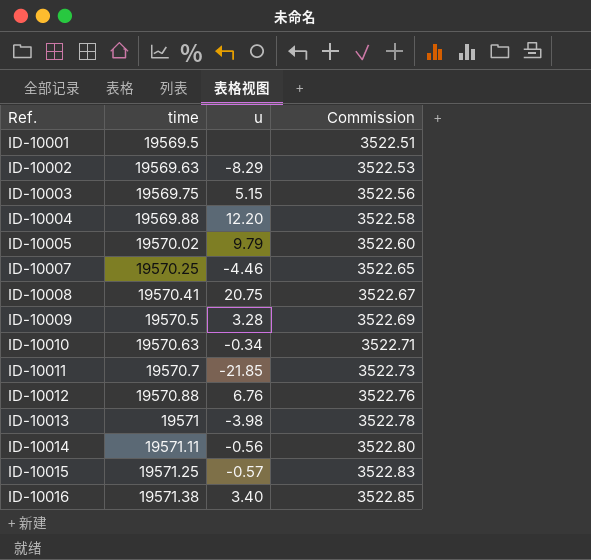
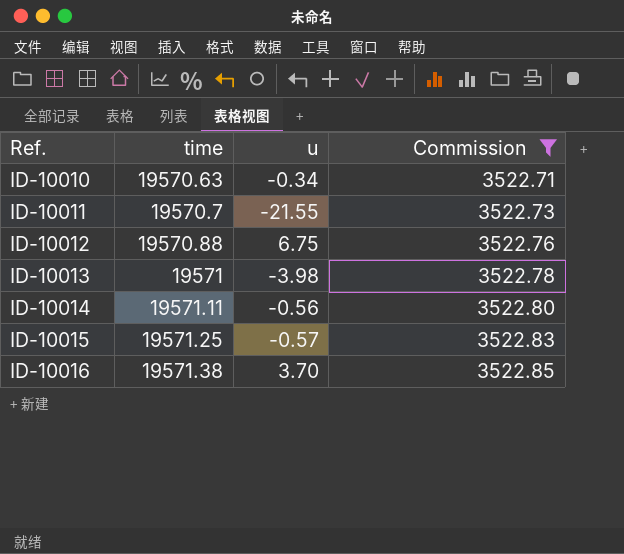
filter: none -> Commission >= 3522.71
ID-10011 | u: -21.85 -> -21.55
ID-10012 | u: 6.76 -> 6.75
ID-10016 | u: 3.40 -> 3.70

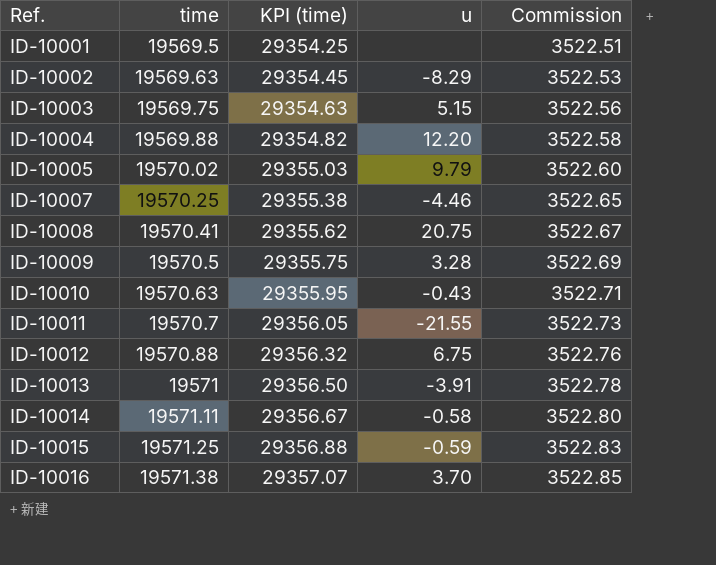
filter: Commission >= 3522.71 -> none
column KPI (time) | formula: none -> [time] * 1.5
ID-10010 | u: -0.34 -> -0.43
ID-10013 | u: -3.98 -> -3.91
ID-10014 | u: -0.56 -> -0.58
ID-10015 | u: -0.57 -> -0.59

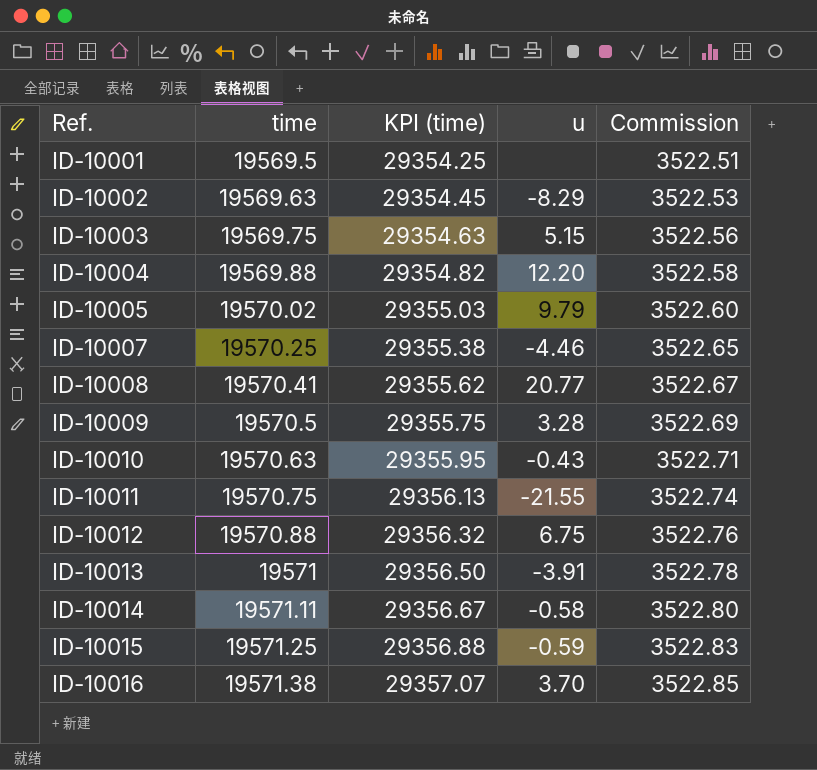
ID-10008 | u: 20.75 -> 20.77
ID-10011 | time: 19570.7 -> 19570.75
ID-10011 | KPI (time): 29356.05 -> 29356.13
ID-10011 | Commission: 3522.73 -> 3522.74

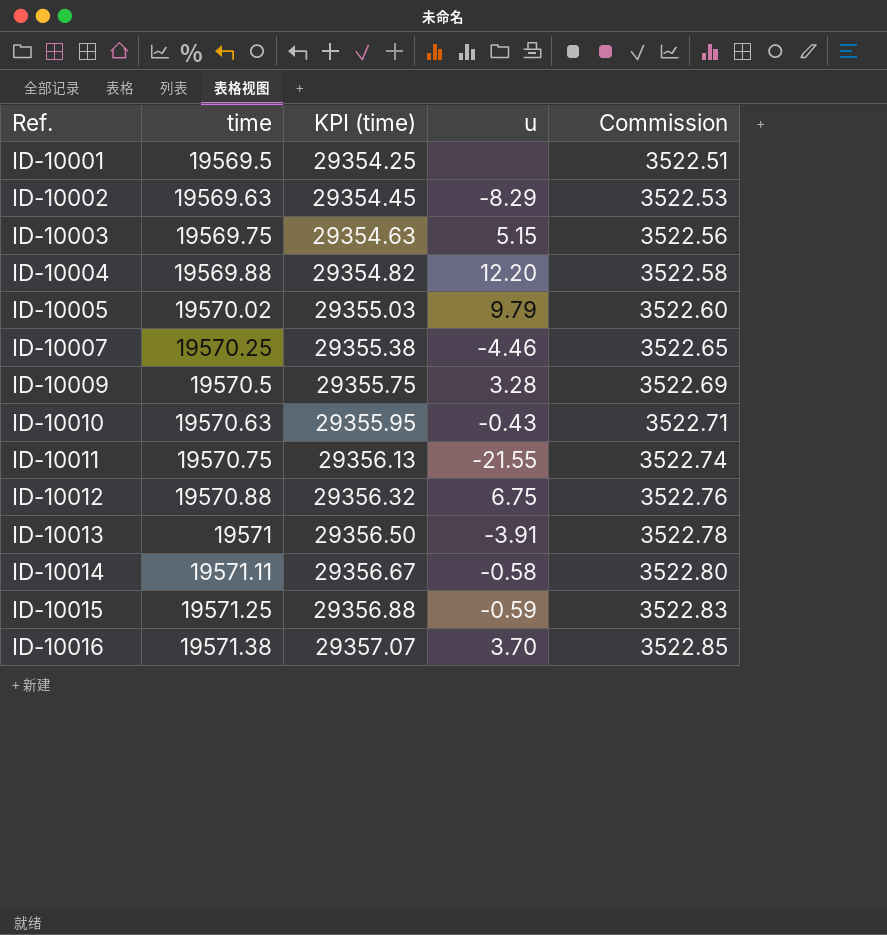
row ID-10008: 19570.41 | 29355.62 | 20.77 | 3522.67 -> none

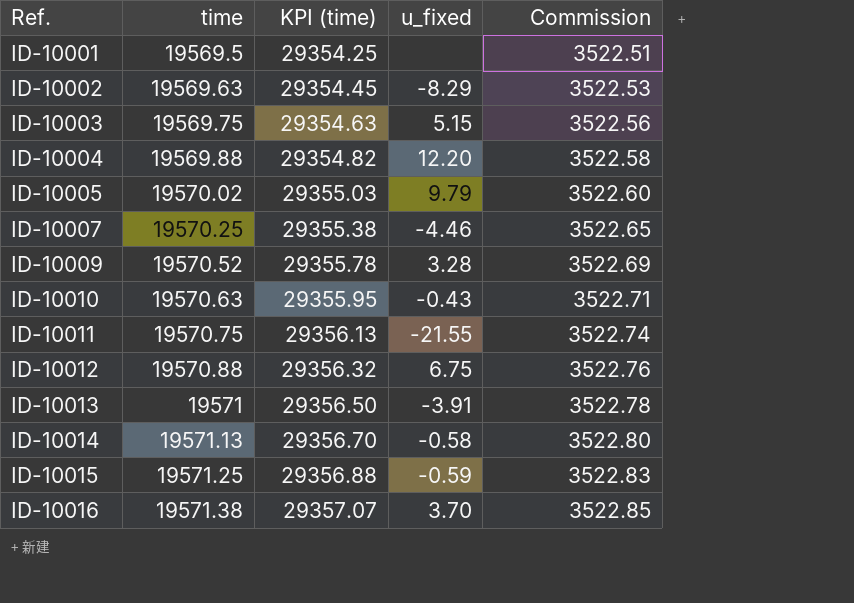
column name: u -> u_fixed
ID-10009 | time: 19570.5 -> 19570.52
ID-10009 | KPI (time): 29355.75 -> 29355.78
ID-10014 | time: 19571.11 -> 19571.13
ID-10014 | KPI (time): 29356.67 -> 29356.70

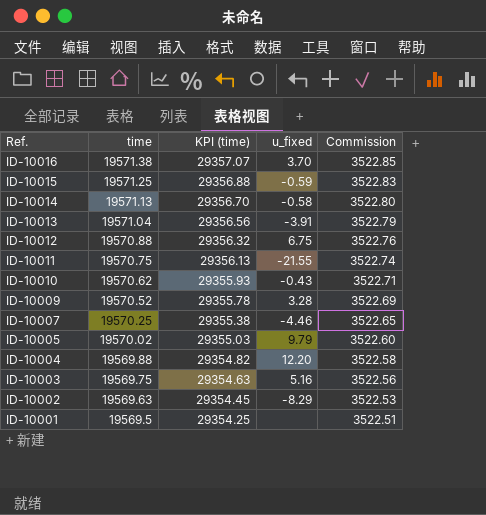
row order: Ref. ascending -> Ref. descending
ID-10013 | time: 19571 -> 19571.04
ID-10013 | KPI (time): 29356.50 -> 29356.56
ID-10013 | Commission: 3522.78 -> 3522.79
ID-10010 | time: 19570.63 -> 19570.62
ID-10010 | KPI (time): 29355.95 -> 29355.93
ID-10003 | u_fixed: 5.15 -> 5.16

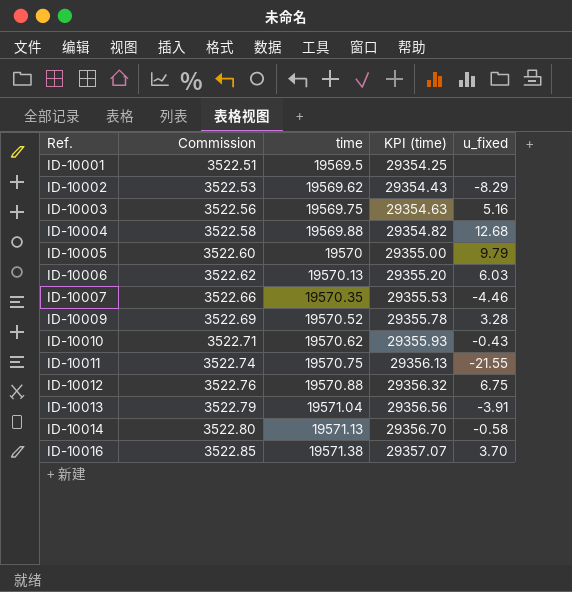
row order: Ref. descending -> Ref. ascending
column Commission | position: 5 -> 2
row ID-10015: 19571.25 | 29356.88 | -0.59 | 3522.83 -> none
ID-10002 | time: 19569.63 -> 19569.62
ID-10002 | KPI (time): 29354.45 -> 29354.43
ID-10004 | u_fixed: 12.20 -> 12.68
ID-10005 | time: 19570.02 -> 19570
ID-10005 | KPI (time): 29355.03 -> 29355.00
row ID-10006: none -> 3522.62 | 19570.13 | 29355.20 | 6.03
ID-10007 | Commission: 3522.65 -> 3522.66
ID-10007 | time: 19570.25 -> 19570.35
ID-10007 | KPI (time): 29355.38 -> 29355.53

